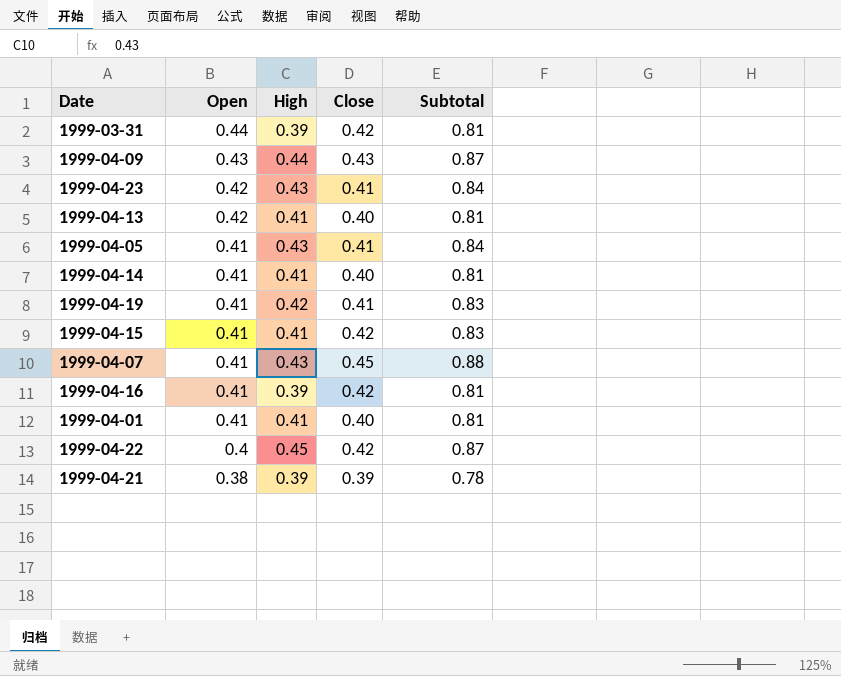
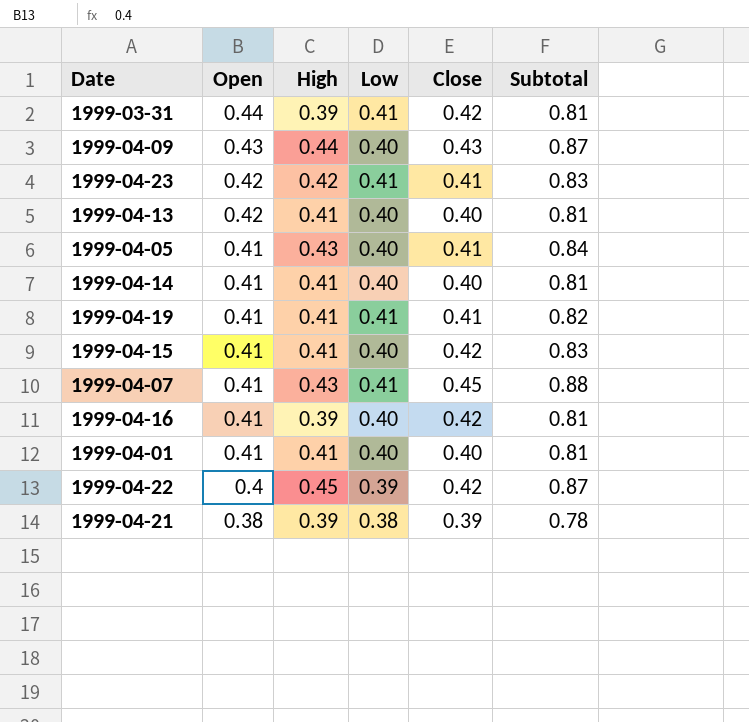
column Low | position: none -> 4
1999-04-23 | High: 0.43 -> 0.42
1999-04-23 | Subtotal: 0.84 -> 0.83
1999-04-19 | High: 0.42 -> 0.41
1999-04-19 | Subtotal: 0.83 -> 0.82

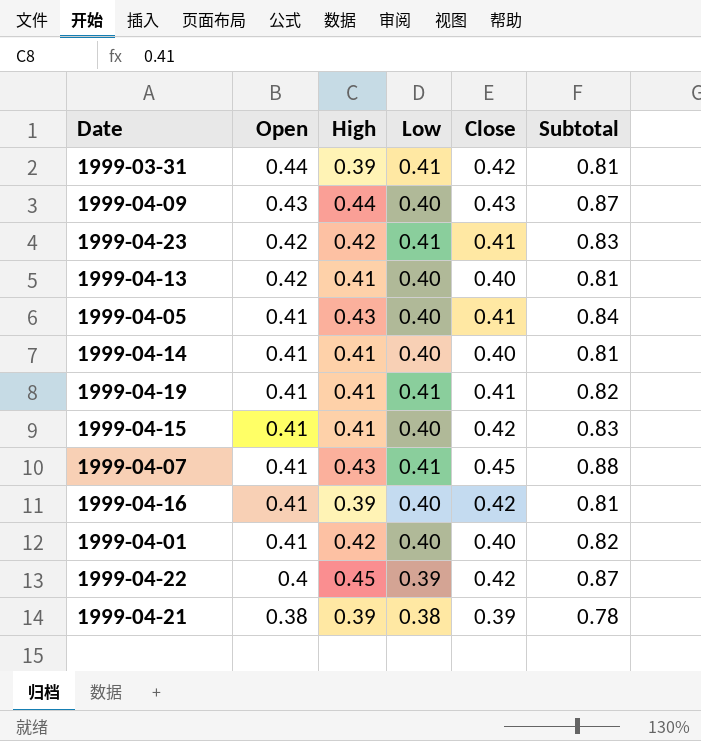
1999-04-01 | High: 0.41 -> 0.42
1999-04-01 | Subtotal: 0.81 -> 0.82

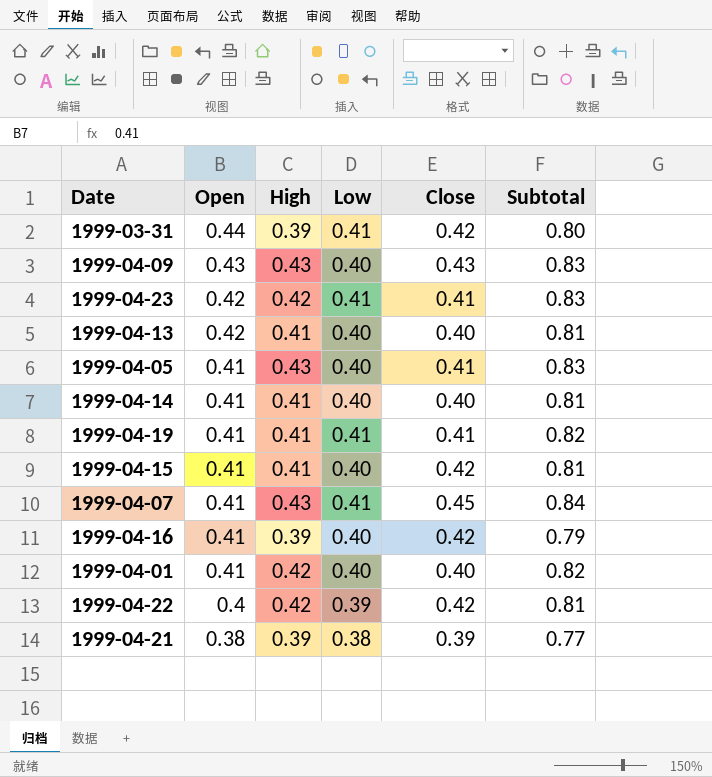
column Subtotal | formula: [High] + [Close] -> [High] + [Low]
1999-04-09 | High: 0.44 -> 0.43
1999-04-22 | High: 0.45 -> 0.42

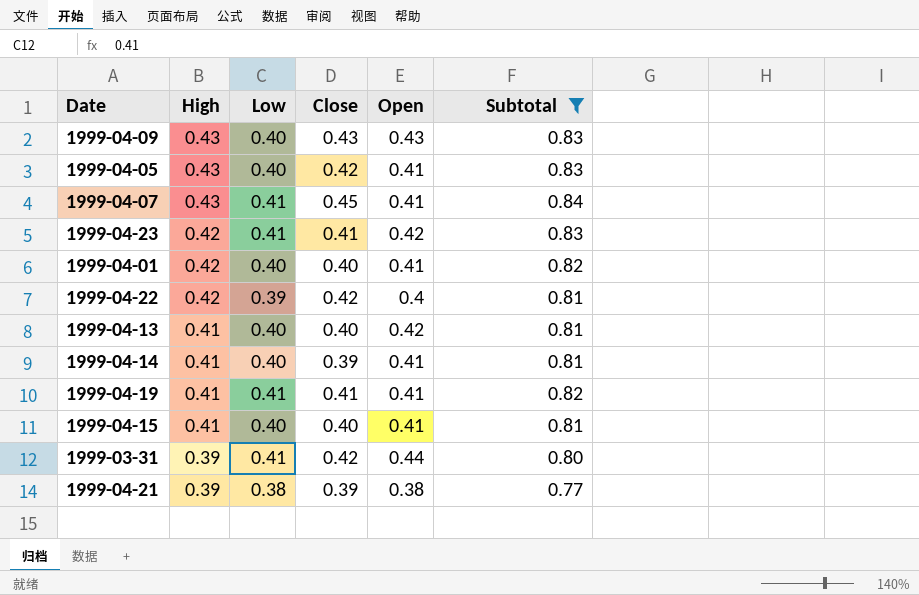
filter: none -> Subtotal != 0.79
row order: Open descending -> High descending
column Open | position: 2 -> 5
1999-04-05 | Close: 0.41 -> 0.42
1999-04-14 | Close: 0.40 -> 0.39
1999-04-15 | Close: 0.42 -> 0.40

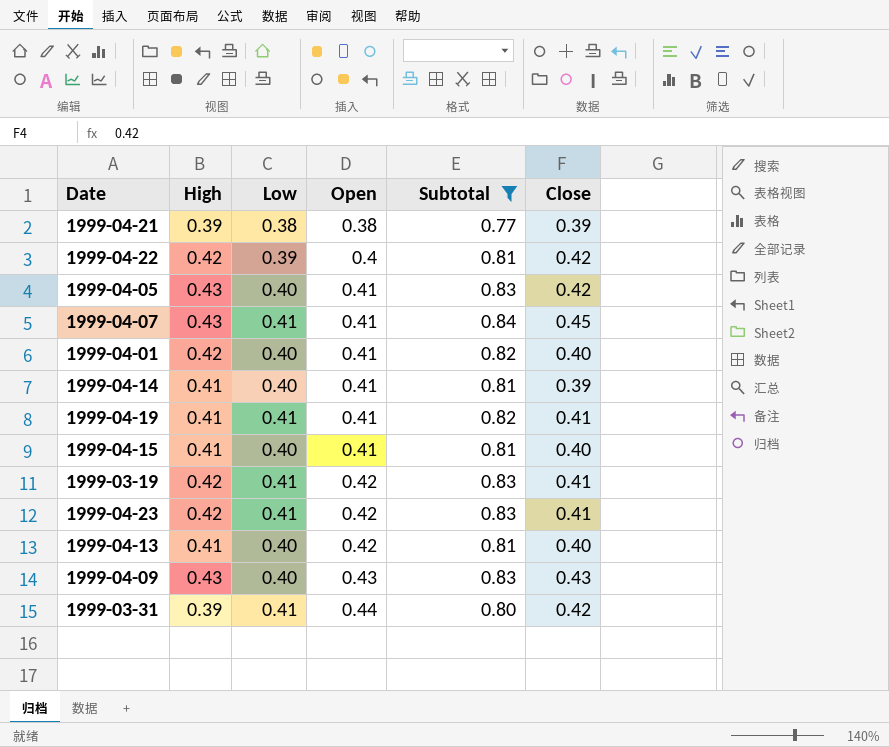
row order: High descending -> Open ascending
column Close | position: 4 -> 6
row 1999-03-19: none -> 0.42 | 0.41 | 0.42 | 0.83 | 0.41

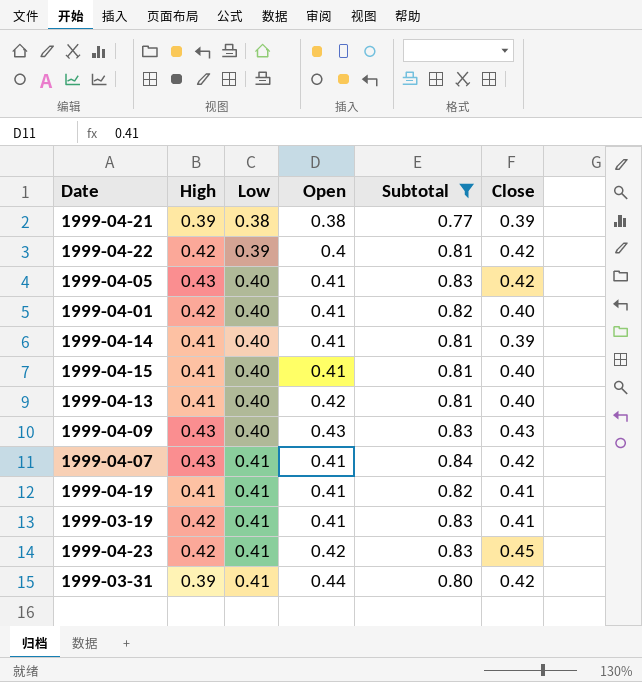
row order: Open ascending -> Low ascending
1999-04-07 | Close: 0.45 -> 0.42
1999-03-19 | Open: 0.42 -> 0.41
1999-04-23 | Close: 0.41 -> 0.45

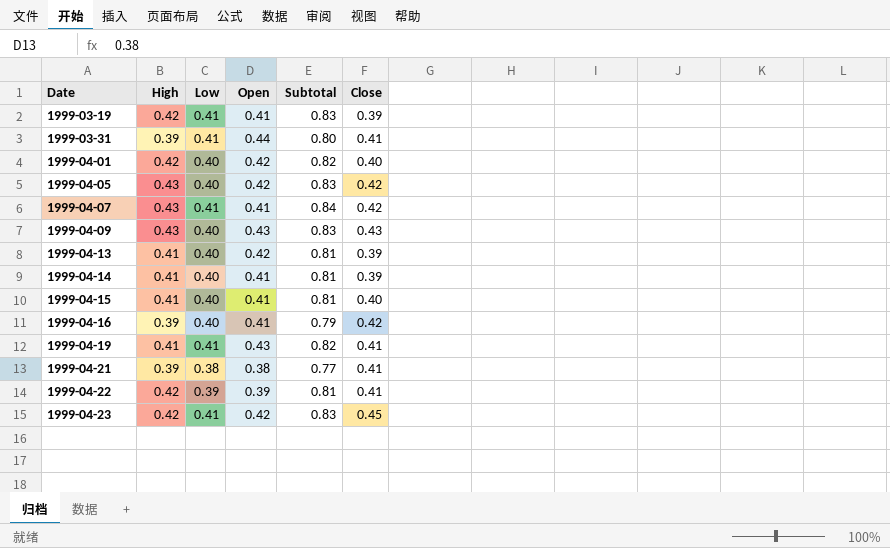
filter: Subtotal != 0.79 -> none
row order: Low ascending -> Date ascending
1999-03-19 | Close: 0.41 -> 0.39
1999-03-31 | Close: 0.42 -> 0.41
1999-04-01 | Open: 0.41 -> 0.42
1999-04-05 | Open: 0.41 -> 0.42
1999-04-13 | Close: 0.40 -> 0.39
1999-04-19 | Open: 0.41 -> 0.43
1999-04-21 | Close: 0.39 -> 0.41
1999-04-22 | Open: 0.4 -> 0.39
1999-04-22 | Close: 0.42 -> 0.41

